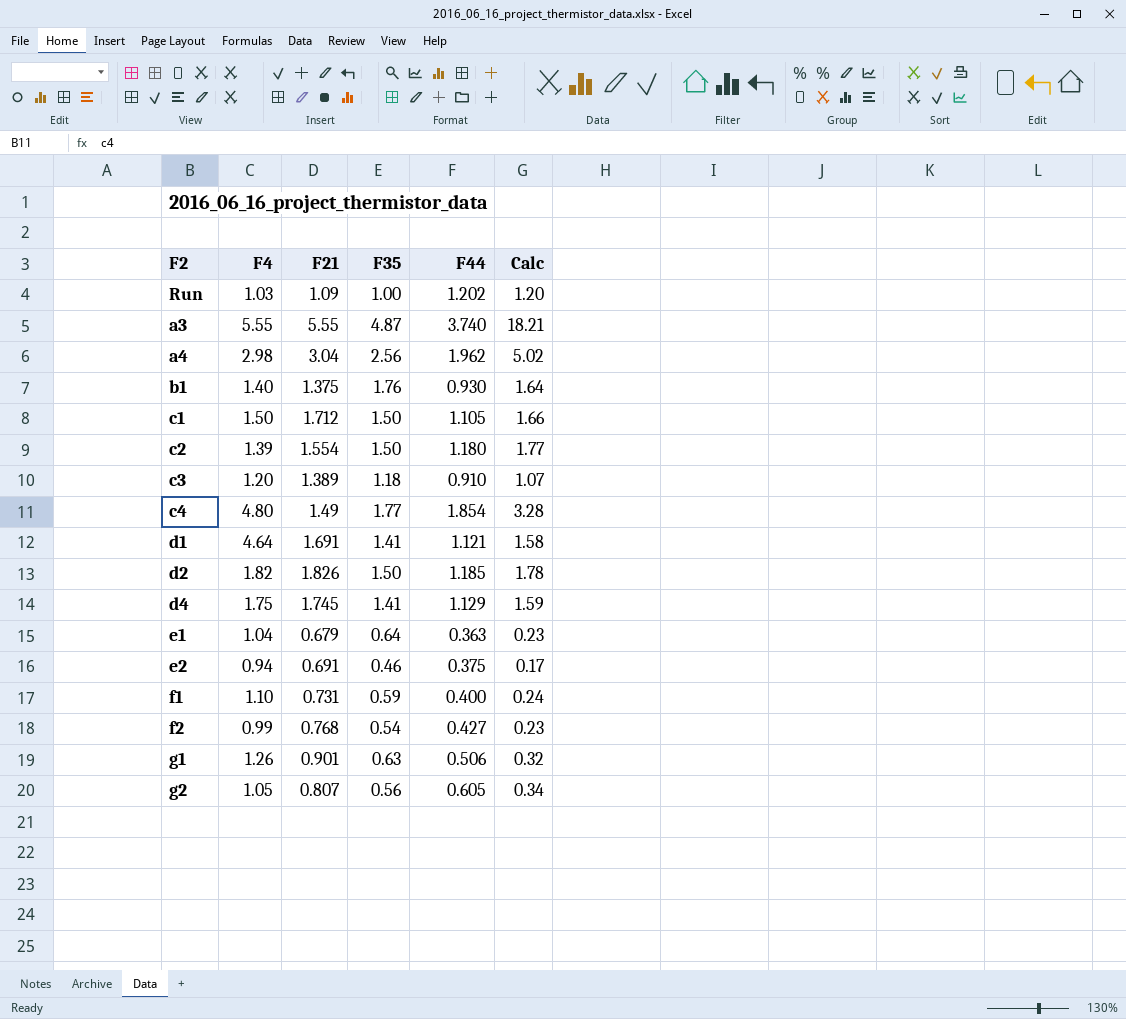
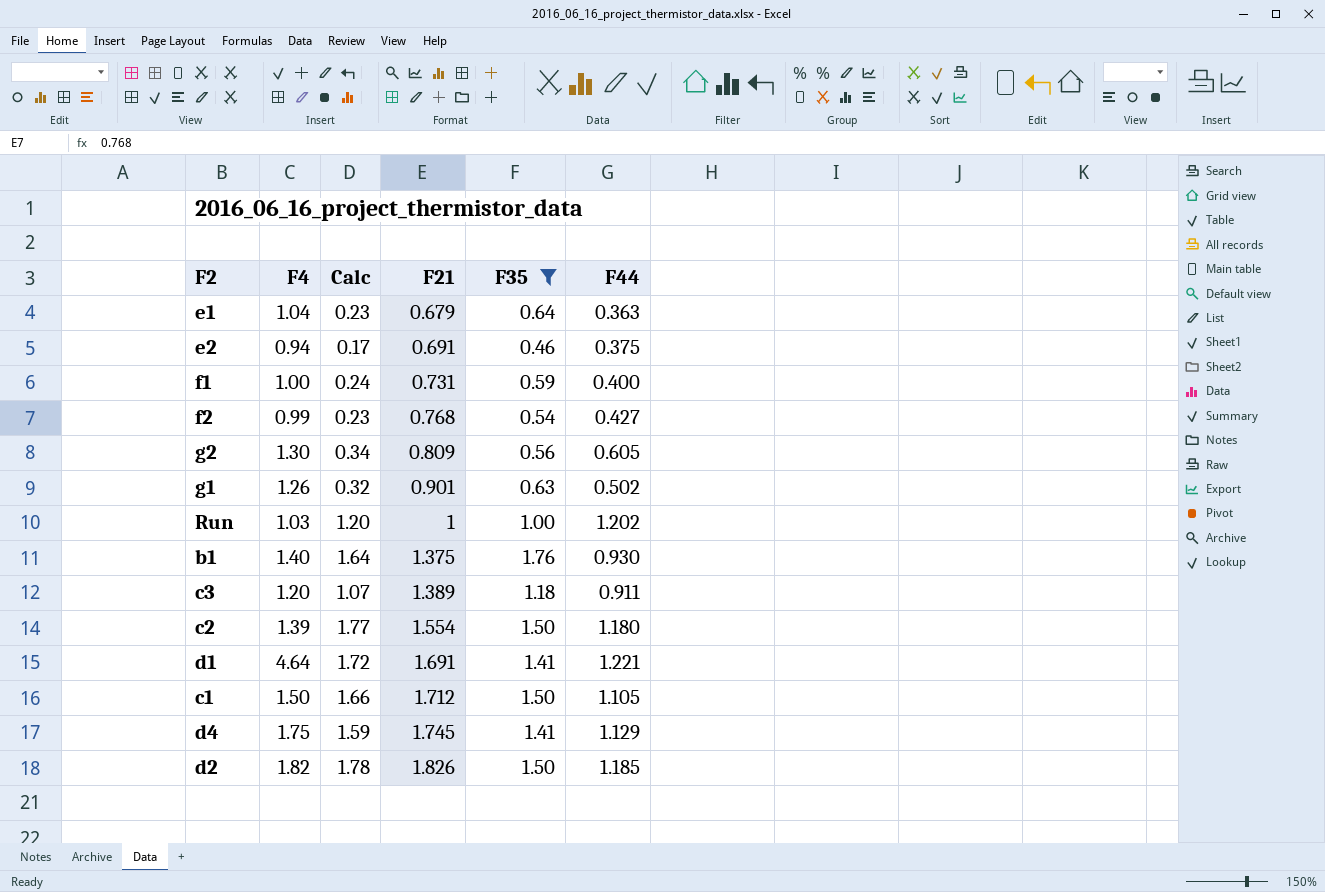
filter: none -> F35 <= 1.76
row order: none -> F21 ascending
column Calc | position: 6 -> 3
f1 | F4: 1.10 -> 1.00
g2 | F4: 1.05 -> 1.30
g2 | F21: 0.807 -> 0.809
g1 | F44: 0.506 -> 0.502
Run | F21: 1.09 -> 1
c3 | F44: 0.910 -> 0.911
d1 | Calc: 1.58 -> 1.72
d1 | F44: 1.121 -> 1.221

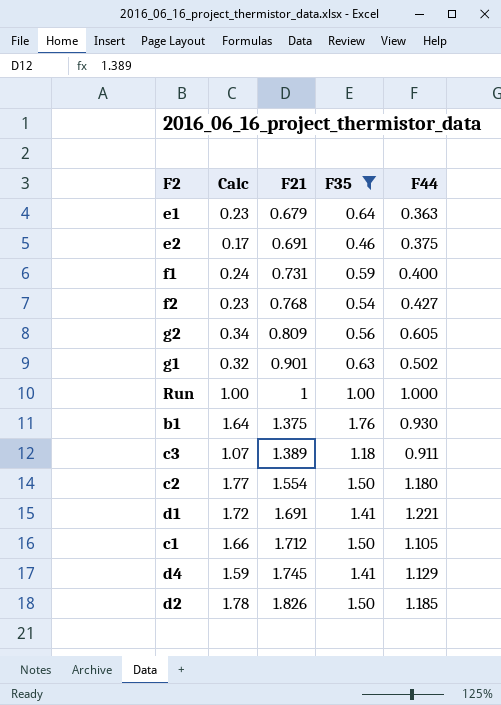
column F4 | position: 2 -> none
Run | Calc: 1.20 -> 1.00
Run | F44: 1.202 -> 1.000

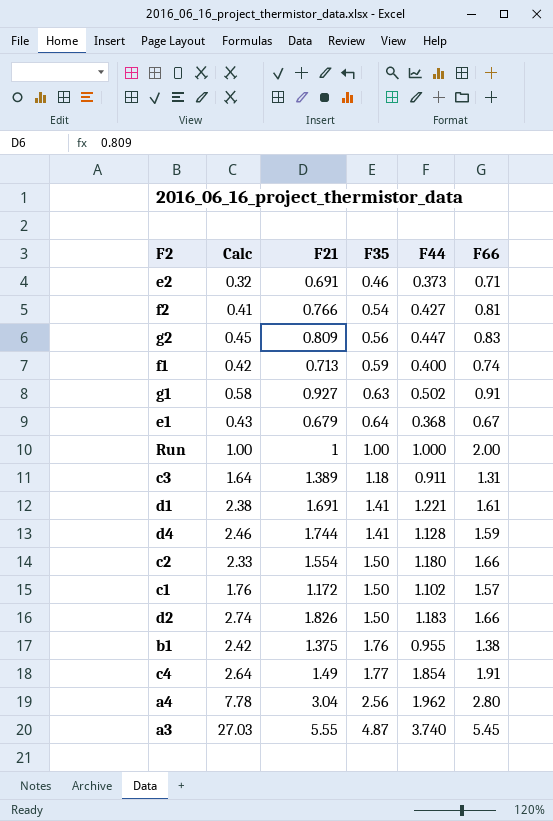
filter: F35 <= 1.76 -> none
row order: F21 ascending -> F35 ascending
column Calc | formula: [F35] * [F44] -> [F21] * [F35]
column F66 | position: none -> 6
e2 | F44: 0.375 -> 0.373
f2 | F21: 0.768 -> 0.766
g2 | F44: 0.605 -> 0.447
f1 | F21: 0.731 -> 0.713
g1 | F21: 0.901 -> 0.927
e1 | F44: 0.363 -> 0.368
d4 | F21: 1.745 -> 1.744
d4 | F44: 1.129 -> 1.128
c1 | F21: 1.712 -> 1.172
c1 | F44: 1.105 -> 1.102
d2 | F44: 1.185 -> 1.183
b1 | F44: 0.930 -> 0.955

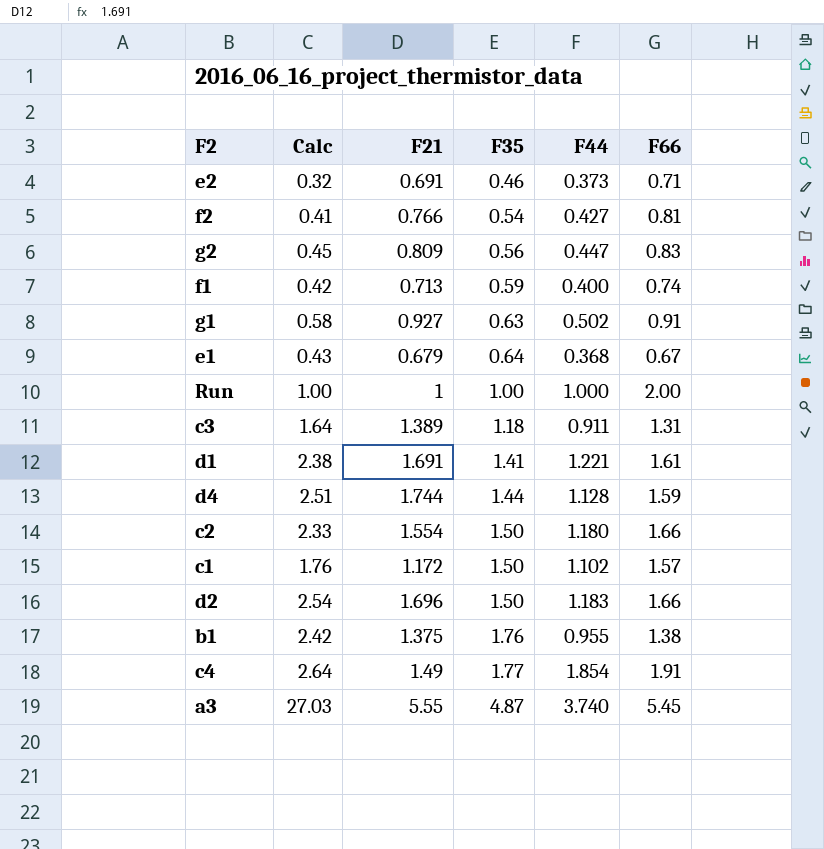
row a4: 7.78 | 3.04 | 2.56 | 1.962 | 2.80 -> none
d4 | Calc: 2.46 -> 2.51
d4 | F35: 1.41 -> 1.44
d2 | Calc: 2.74 -> 2.54
d2 | F21: 1.826 -> 1.696

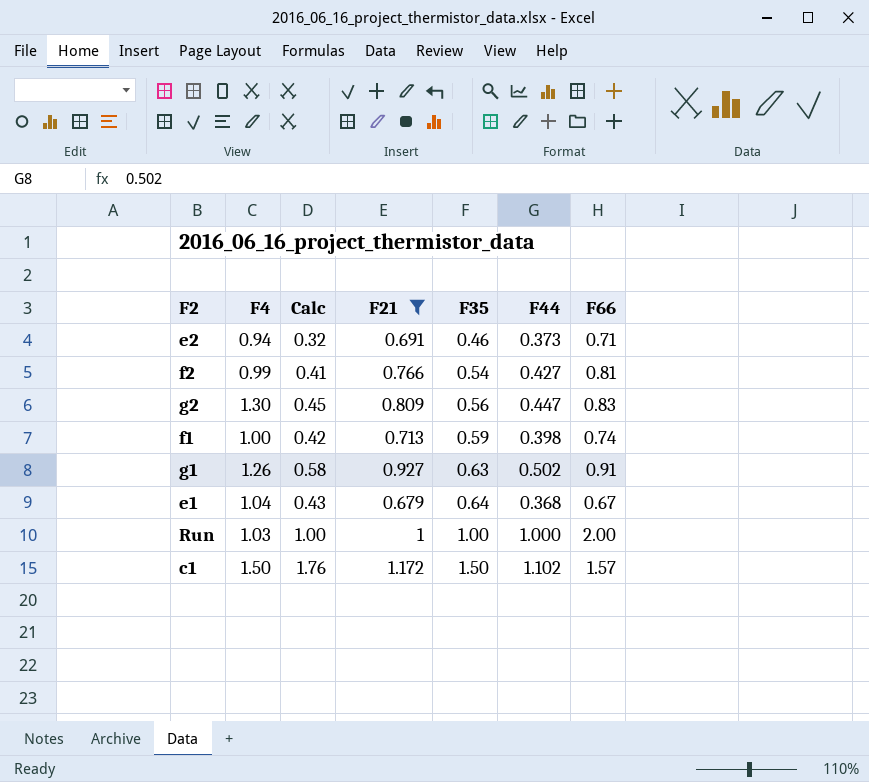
filter: none -> F21 <= 1.172
column F4 | position: none -> 2
f1 | F44: 0.400 -> 0.398

